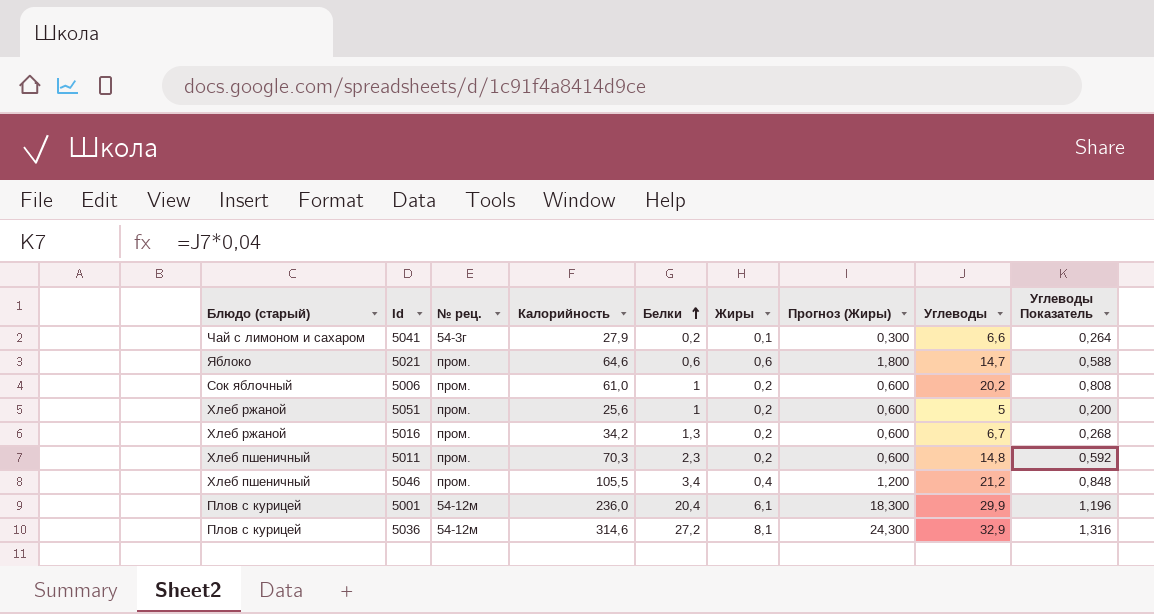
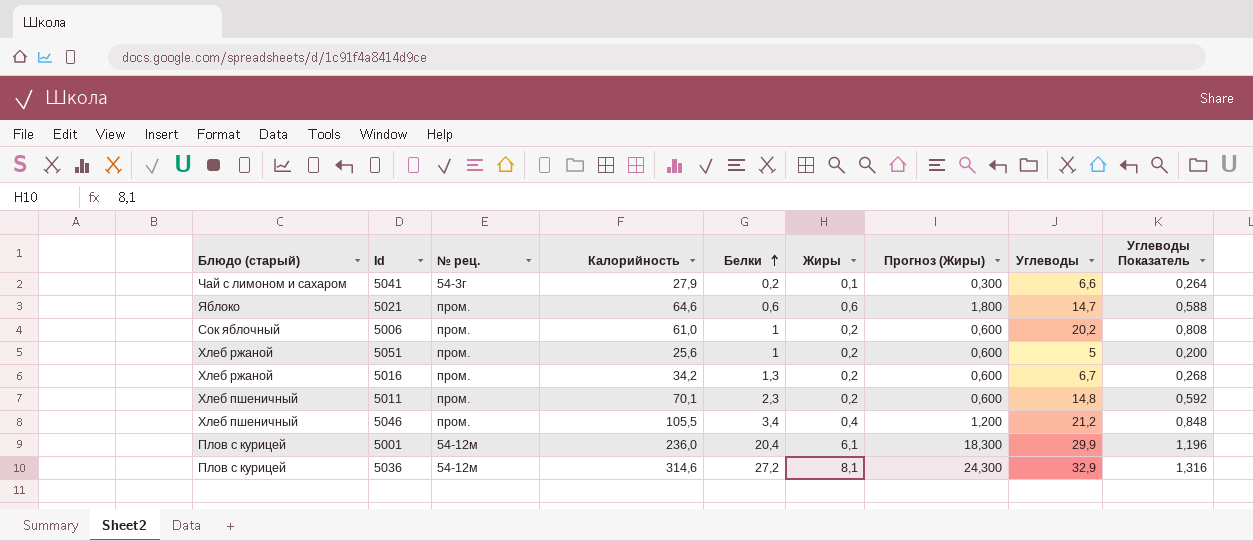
5011 | Калорийность: 70,3 -> 70,1

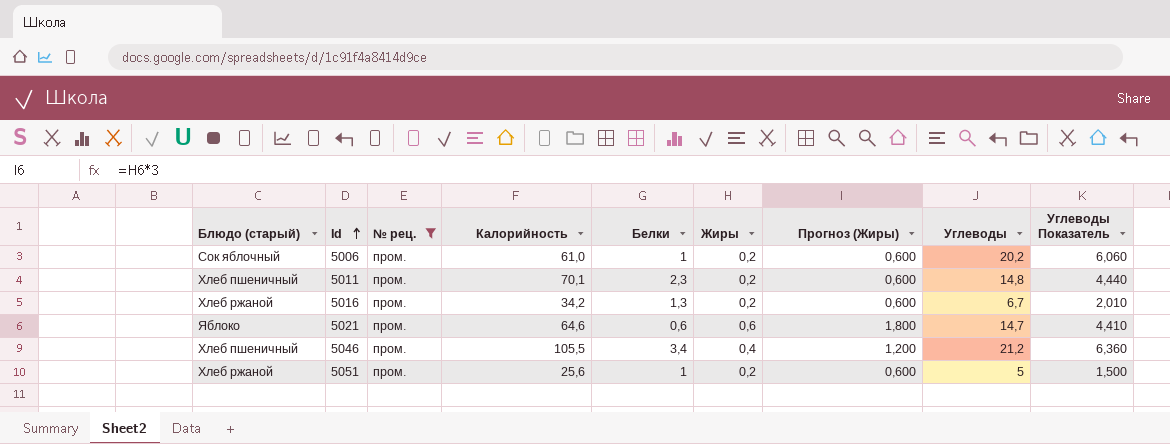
filter: none -> № рец. = пром.
row order: Белки ascending -> Id ascending
column Углеводы Показатель | formula: [Углеводы] * 0,04 -> [Углеводы] * 0,3

